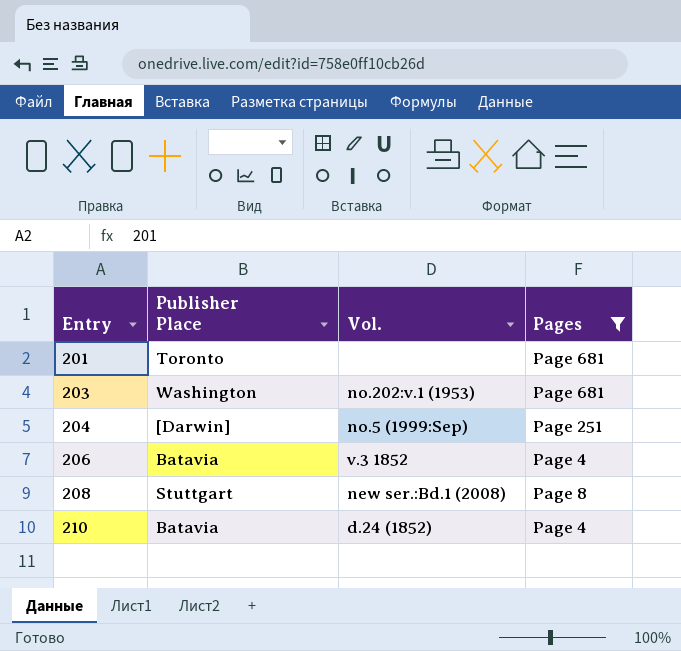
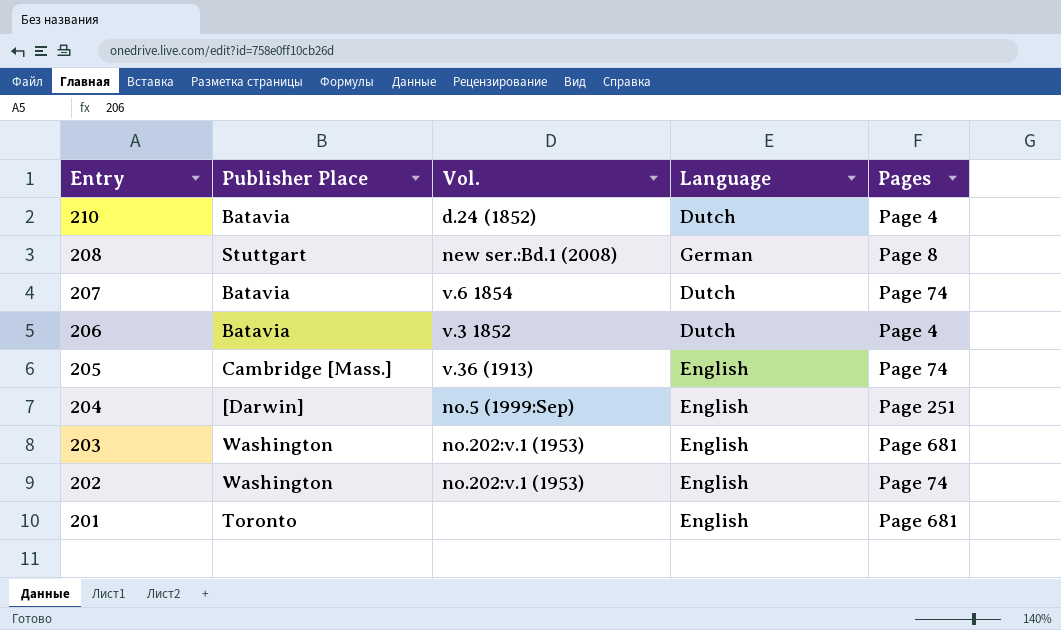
filter: Pages != Page 74 -> none
row order: Entry ascending -> Entry descending
column Language | position: none -> 4

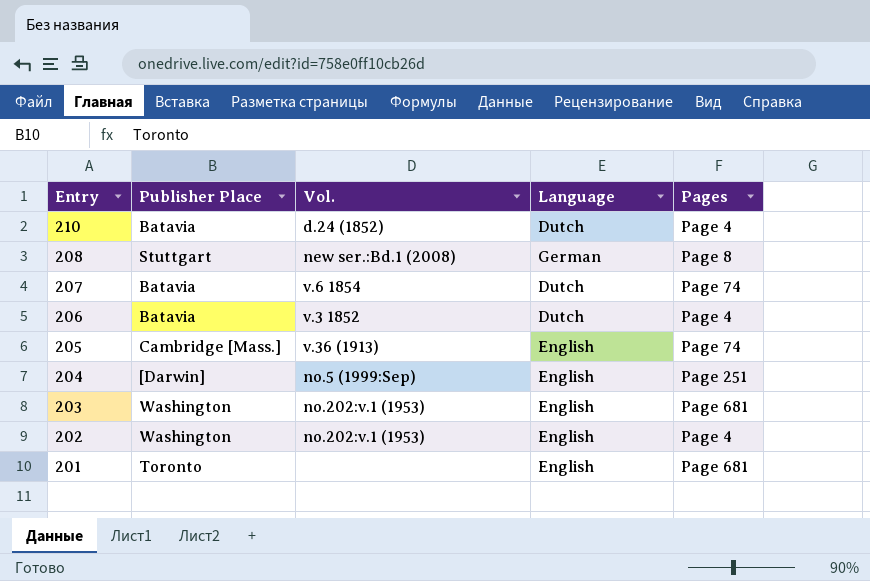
202 | Pages: Page 74 -> Page 4

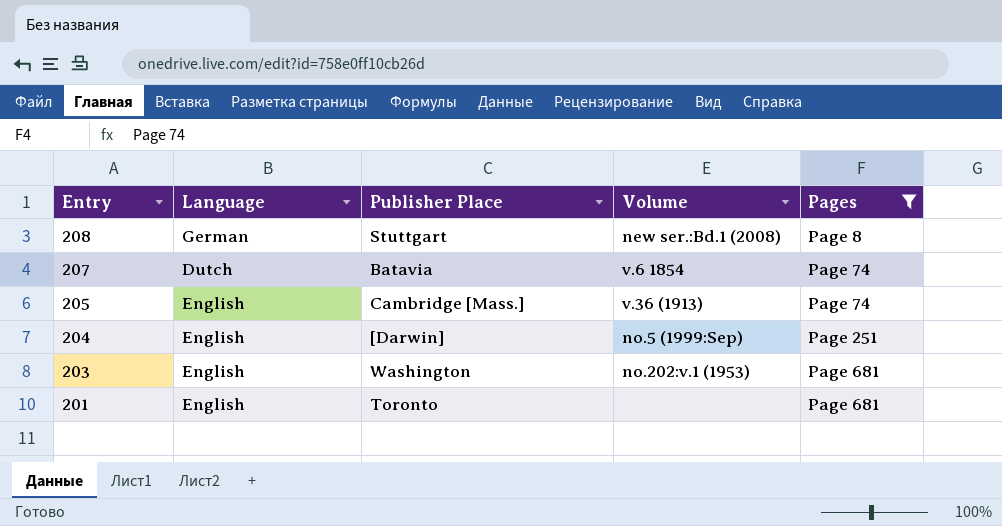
filter: none -> Pages != Page 4
column Language | position: 4 -> 2
column name: Vol. -> Volume

